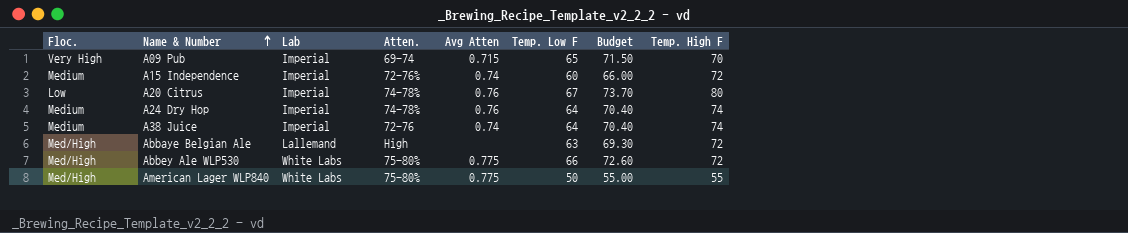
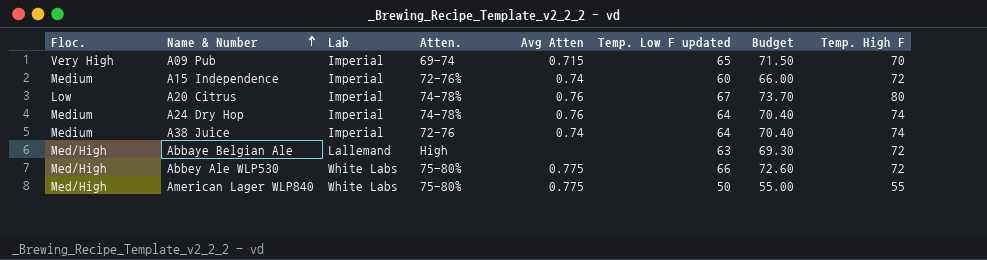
column name: Temp. Low F -> Temp. Low F updated

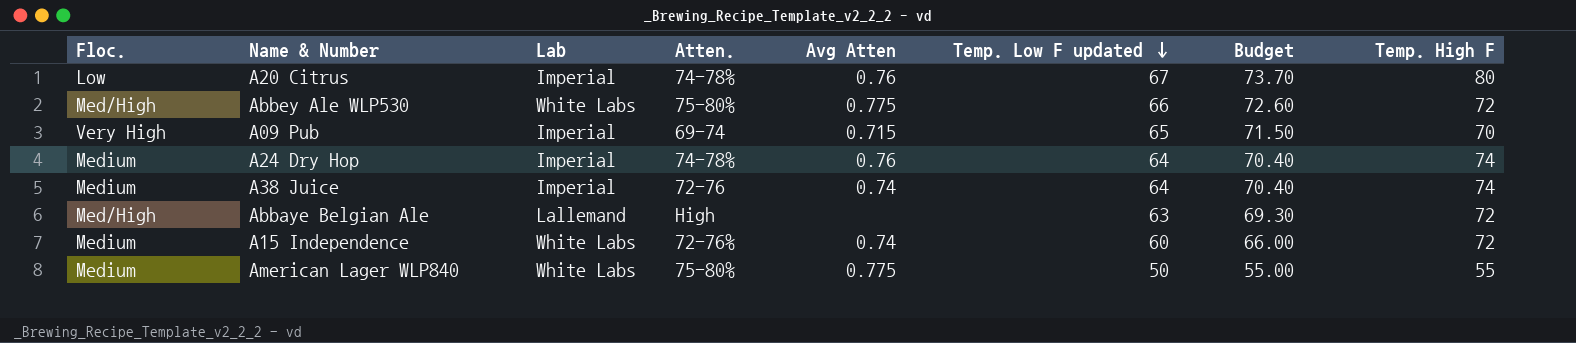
row order: Name & Number ascending -> Temp. Low F updated descending
A15 Independence | Lab: Imperial -> White Labs
American Lager WLP840 | Floc.: Med/High -> Medium

